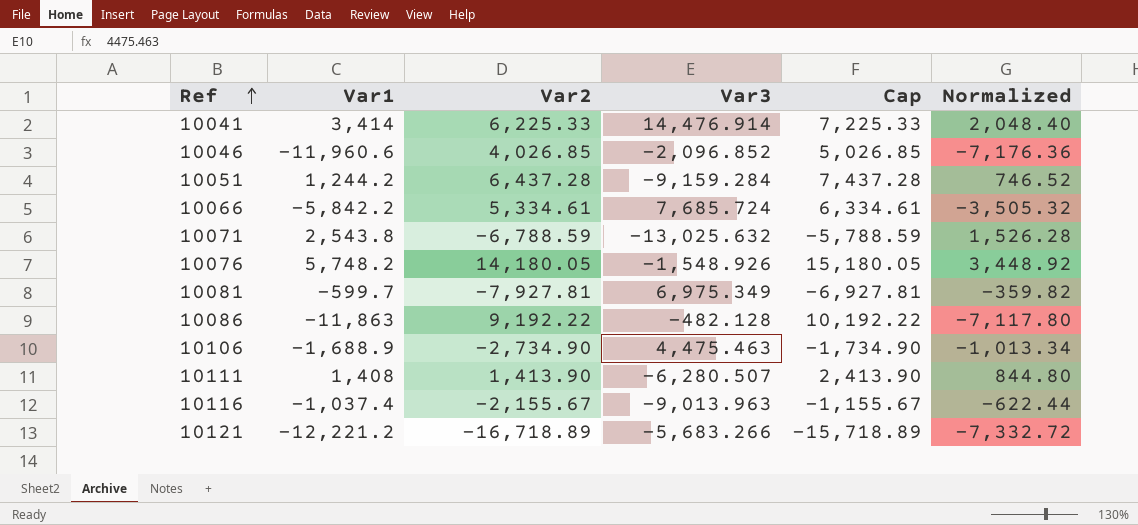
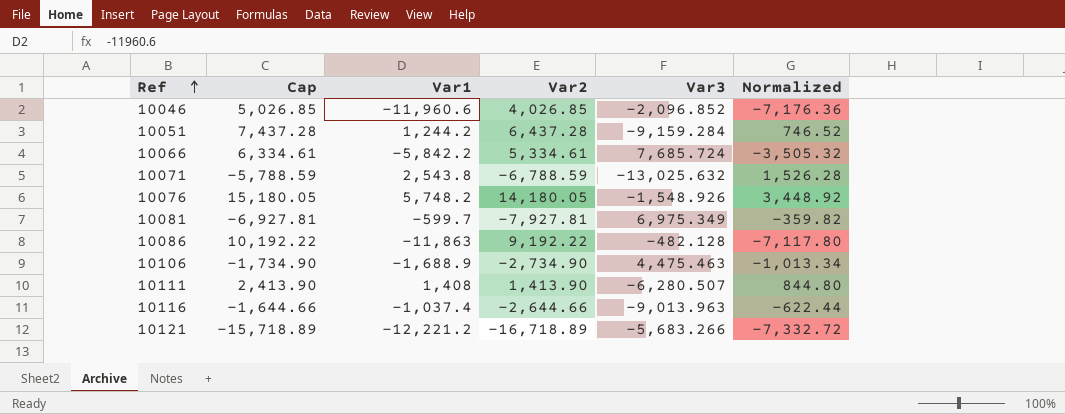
column Cap | position: 5 -> 2
row 10041: 3,414 | 6,225.33 | 14,476.914 | 7,225.33 | 2,048.40 -> none
10116 | Cap: -1,155.67 -> -1,644.66
10116 | Var2: -2,155.67 -> -2,644.66

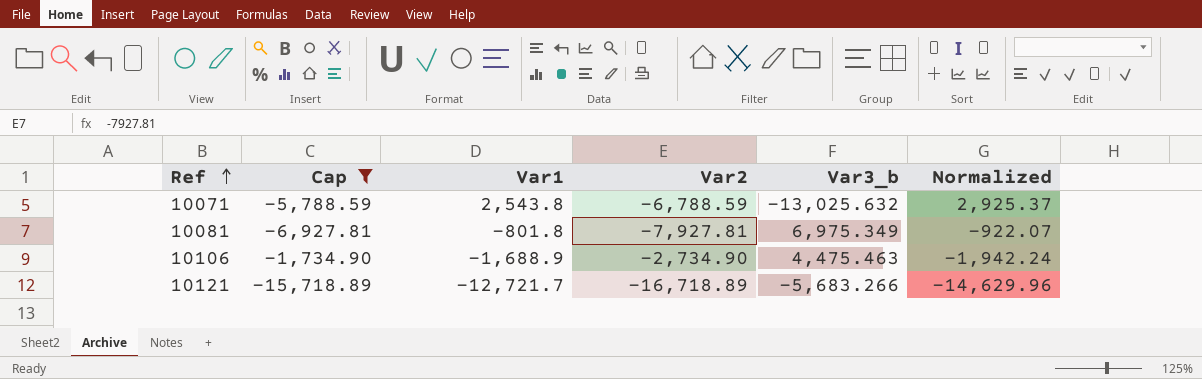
filter: none -> Cap <= -1,734.90
column name: Var3 -> Var3_b
column Normalized | formula: [Var1] * 0.6 -> [Var1] * 1.15
10081 | Var1: -599.7 -> -801.8
10121 | Var1: -12,221.2 -> -12,721.7

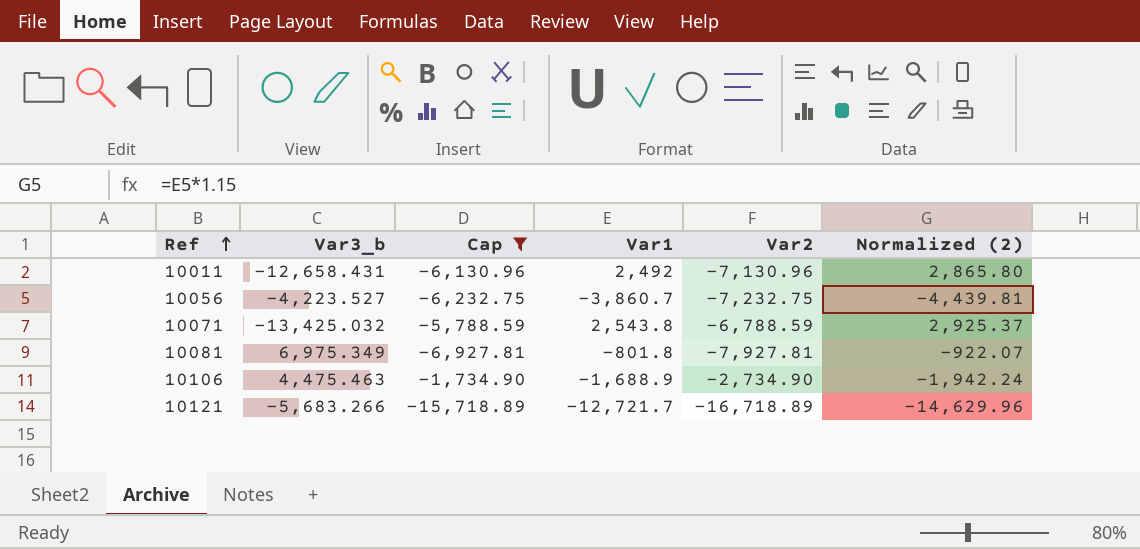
column Var3_b | position: 5 -> 2
column name: Normalized -> Normalized (2)
row 10011: none -> -12,658.431 | -6,130.96 | 2,492 | -7,130.96 | 2,865.80
row 10056: none -> -4,223.527 | -6,232.75 | -3,860.7 | -7,232.75 | -4,439.81
10071 | Var3_b: -13,025.632 -> -13,425.032

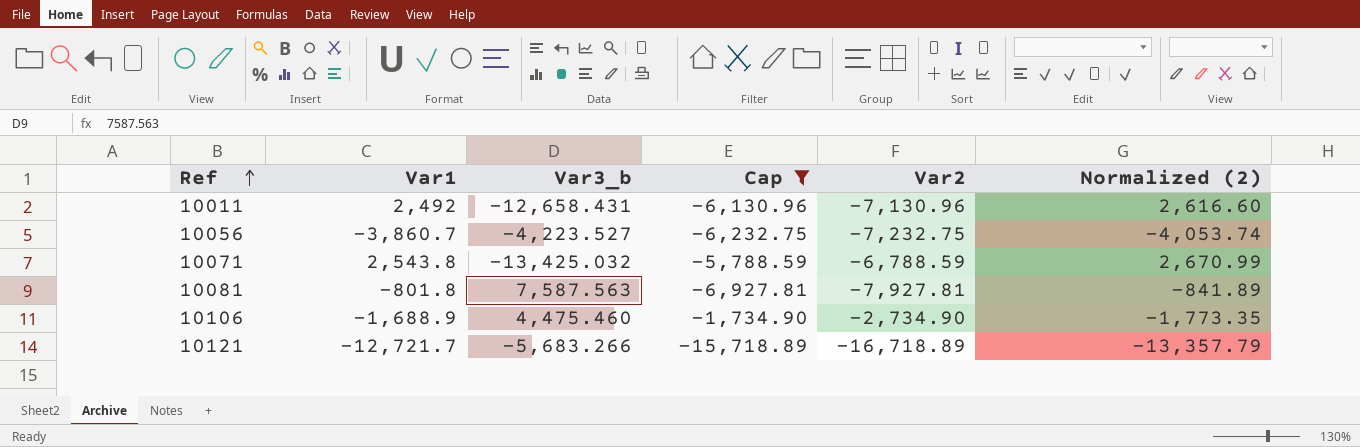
column Var1 | position: 4 -> 2
column Normalized (2) | formula: [Var1] * 1.15 -> [Var1] * 1.05
10081 | Var3_b: 6,975.349 -> 7,587.563
10106 | Var3_b: 4,475.463 -> 4,475.460

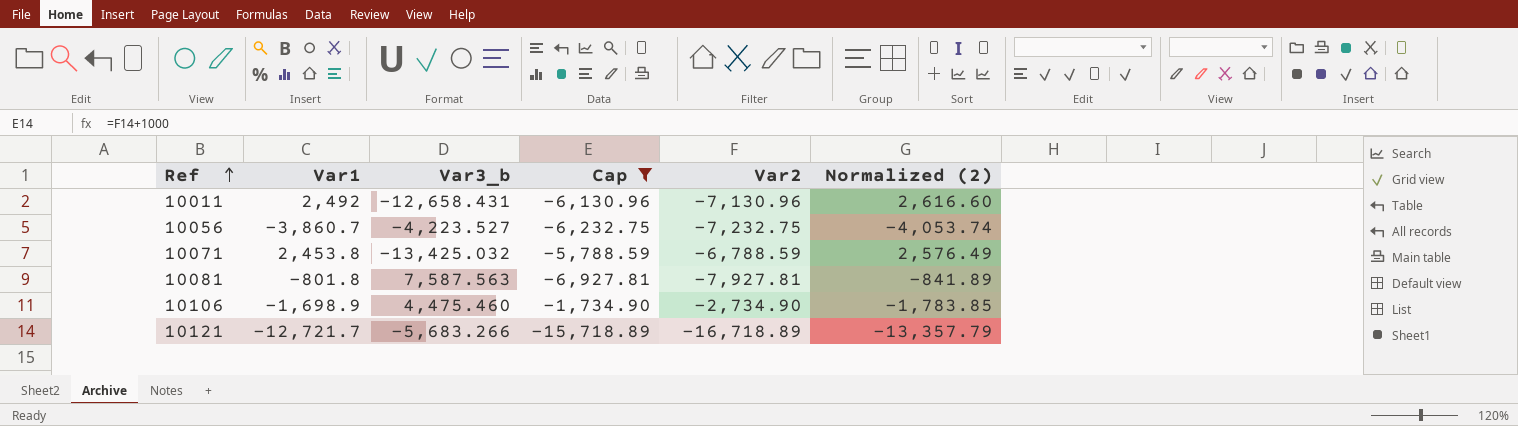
10071 | Var1: 2,543.8 -> 2,453.8
10071 | Normalized (2): 2,670.99 -> 2,576.49
10106 | Var1: -1,688.9 -> -1,698.9
10106 | Normalized (2): -1,773.35 -> -1,783.85

